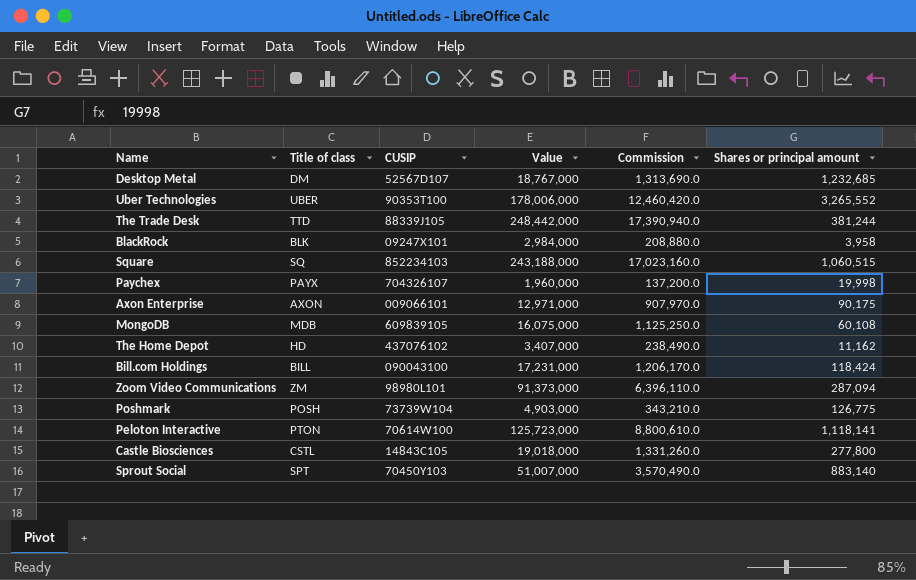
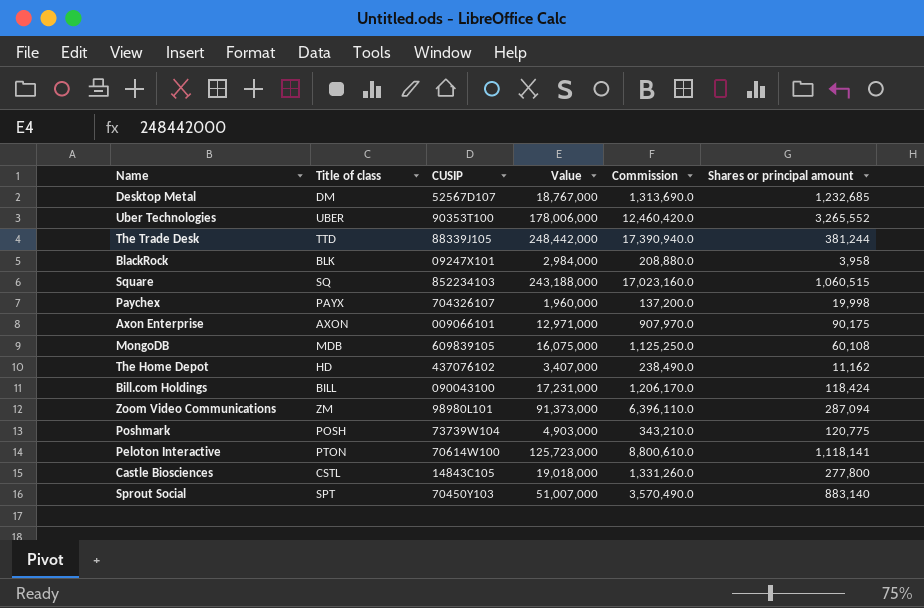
Poshmark | Shares or principal amount: 126,775 -> 120,775

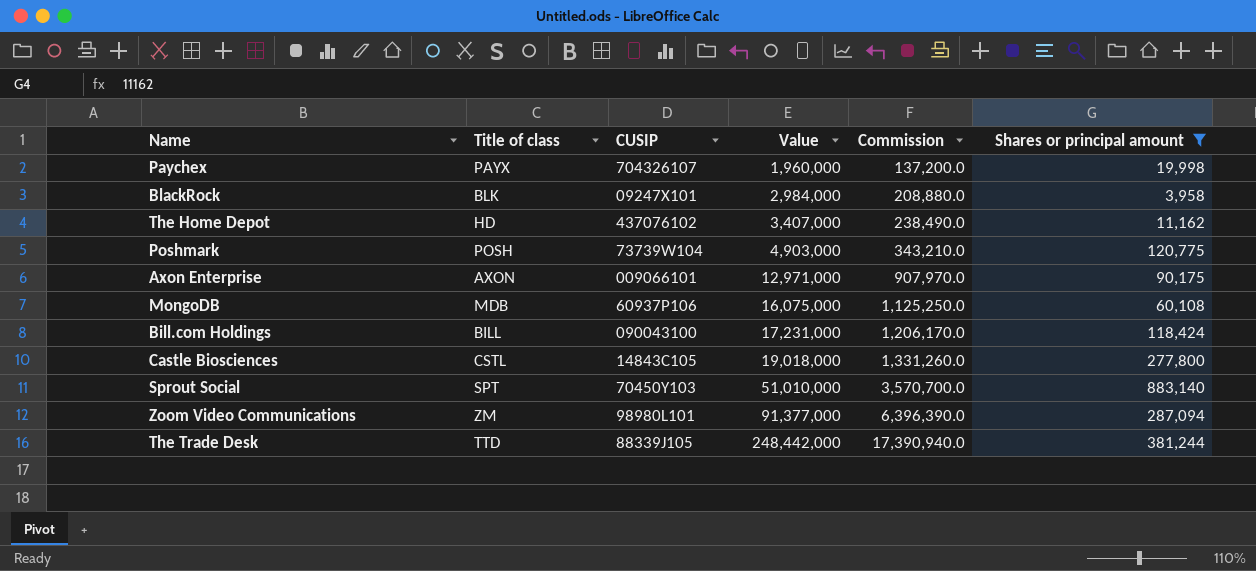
filter: none -> Shares or principal amount <= 883,140
row order: none -> Value ascending
MongoDB | CUSIP: 609839105 -> 60937P106
Sprout Social | Value: 51,007,000 -> 51,010,000
Sprout Social | Commission: 3,570,490.0 -> 3,570,700.0
Zoom Video Communications | Value: 91,373,000 -> 91,377,000
Zoom Video Communications | Commission: 6,396,110.0 -> 6,396,390.0

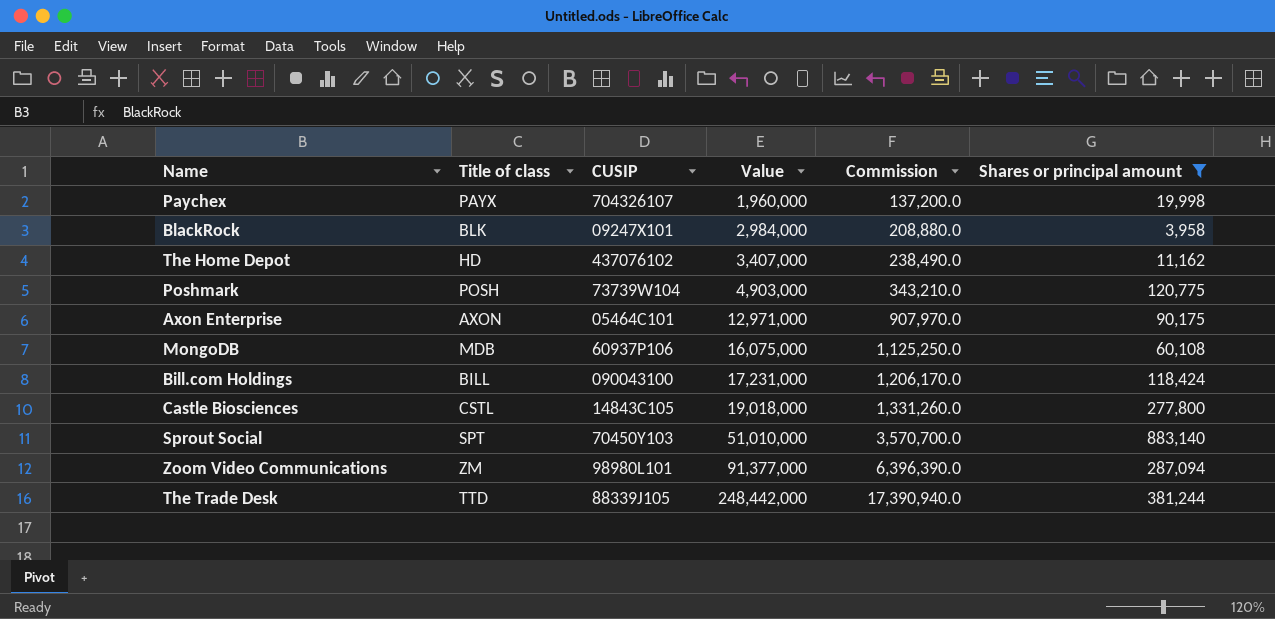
Axon Enterprise | CUSIP: 009066101 -> 05464C101

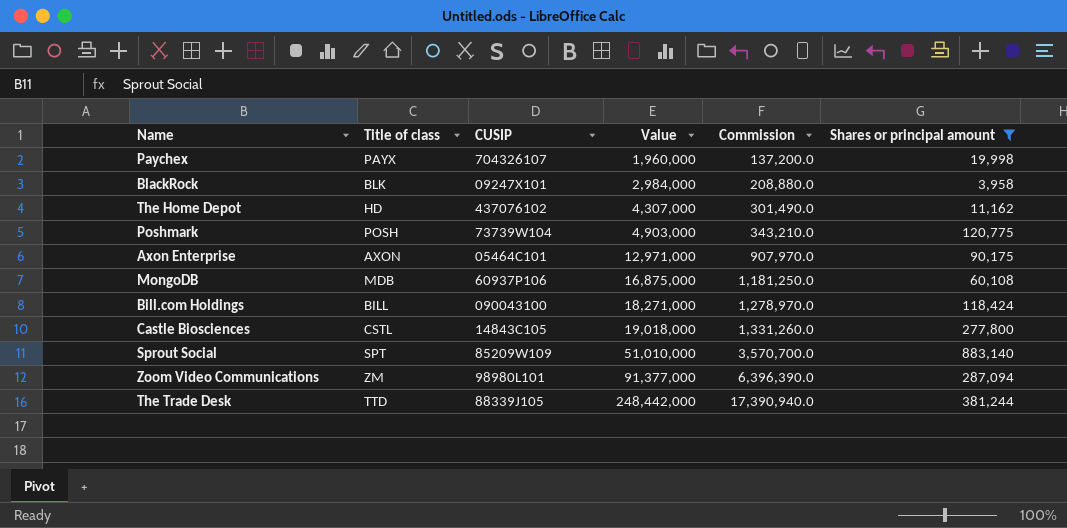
The Home Depot | Value: 3,407,000 -> 4,307,000
The Home Depot | Commission: 238,490.0 -> 301,490.0
MongoDB | Value: 16,075,000 -> 16,875,000
MongoDB | Commission: 1,125,250.0 -> 1,181,250.0
Bill.com Holdings | Value: 17,231,000 -> 18,271,000
Bill.com Holdings | Commission: 1,206,170.0 -> 1,278,970.0
Sprout Social | CUSIP: 70450Y103 -> 85209W109

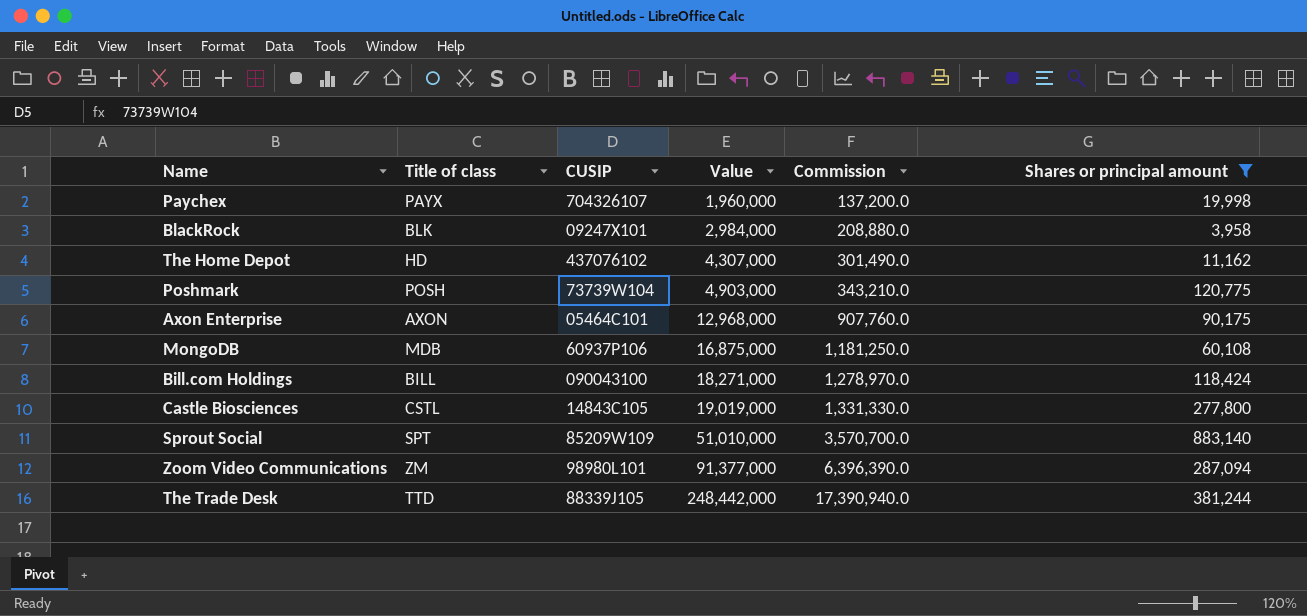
Axon Enterprise | Value: 12,971,000 -> 12,968,000
Axon Enterprise | Commission: 907,970.0 -> 907,760.0
Castle Biosciences | Value: 19,018,000 -> 19,019,000
Castle Biosciences | Commission: 1,331,260.0 -> 1,331,330.0

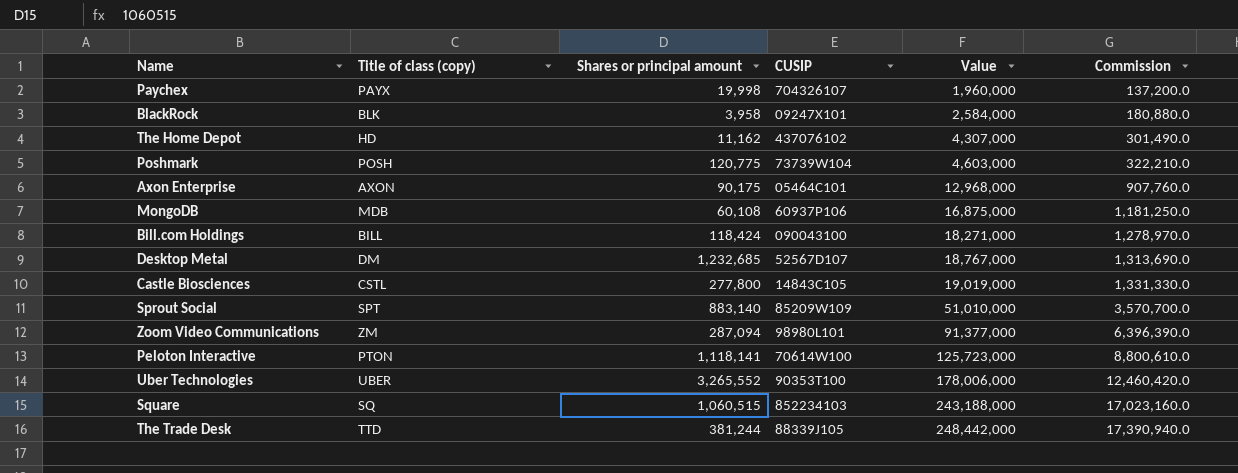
filter: Shares or principal amount <= 883,140 -> none
column name: Title of class -> Title of class (copy)
column Shares or principal amount | position: 6 -> 3
BlackRock | Value: 2,984,000 -> 2,584,000
BlackRock | Commission: 208,880.0 -> 180,880.0
Poshmark | Value: 4,903,000 -> 4,603,000
Poshmark | Commission: 343,210.0 -> 322,210.0

